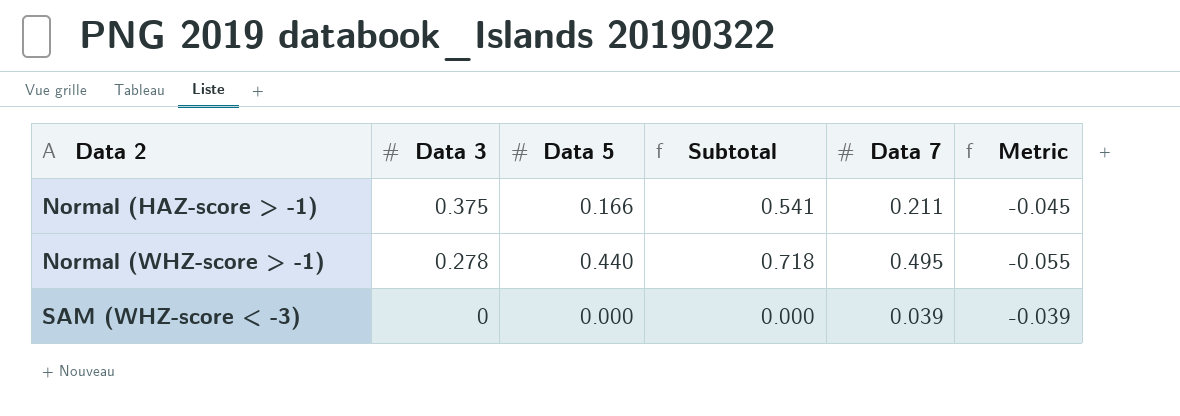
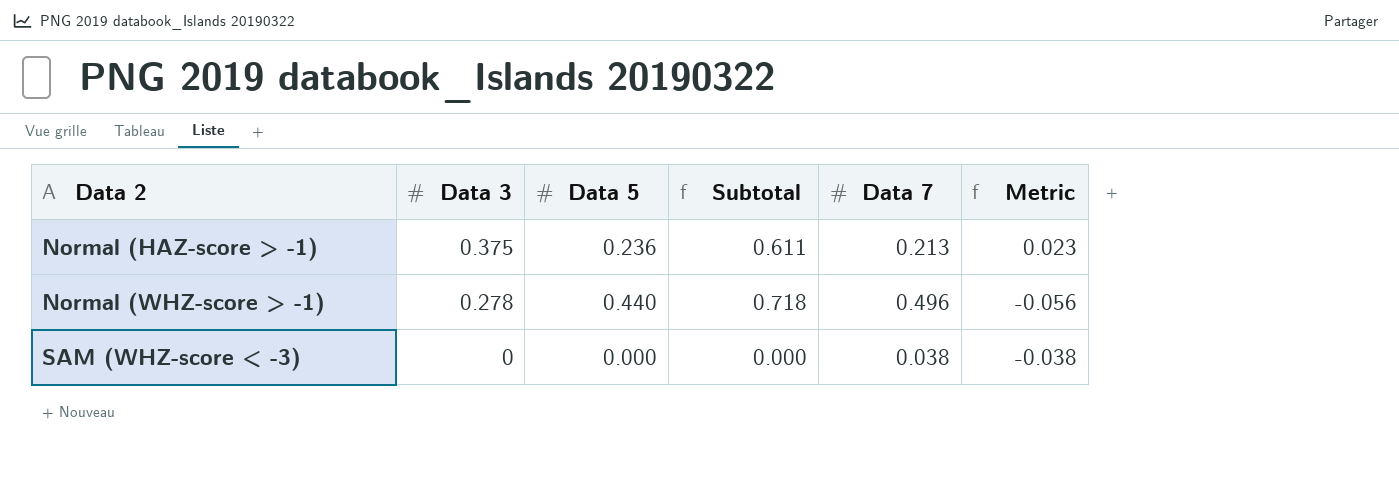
Normal (HAZ-score > -1) | Data 5: 0.166 -> 0.236
Normal (HAZ-score > -1) | Subtotal: 0.541 -> 0.611
Normal (HAZ-score > -1) | Data 7: 0.211 -> 0.213
Normal (HAZ-score > -1) | Metric: -0.045 -> 0.023
Normal (WHZ-score > -1) | Data 7: 0.495 -> 0.496
Normal (WHZ-score > -1) | Metric: -0.055 -> -0.056
SAM (WHZ-score < -3) | Data 7: 0.039 -> 0.038
SAM (WHZ-score < -3) | Metric: -0.039 -> -0.038

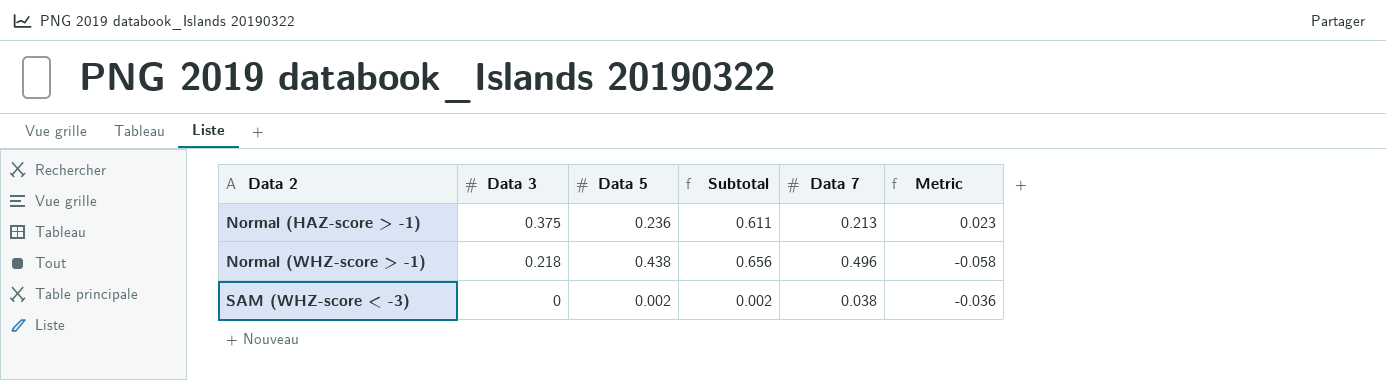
Normal (WHZ-score > -1) | Data 3: 0.278 -> 0.218
Normal (WHZ-score > -1) | Data 5: 0.440 -> 0.438
Normal (WHZ-score > -1) | Subtotal: 0.718 -> 0.656
Normal (WHZ-score > -1) | Metric: -0.056 -> -0.058
SAM (WHZ-score < -3) | Data 5: 0.000 -> 0.002
SAM (WHZ-score < -3) | Subtotal: 0.000 -> 0.002
SAM (WHZ-score < -3) | Metric: -0.038 -> -0.036

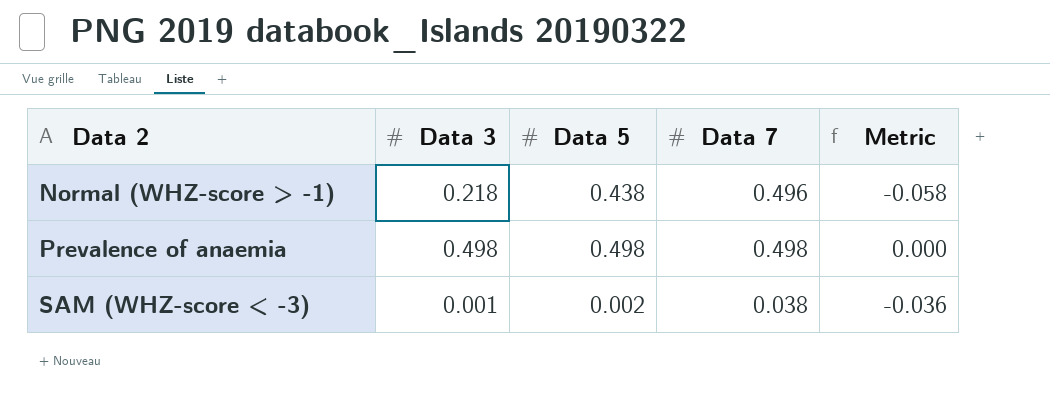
column Subtotal | formula: [Data 3] + [Data 5] -> none
row Normal (HAZ-score > -1): 0.375 | 0.236 | 0.611 | 0.213 | 0.023 -> none
row Prevalence of anaemia: none -> 0.498 | 0.498 | 0.498 | 0.000
SAM (WHZ-score < -3) | Data 3: 0 -> 0.001

